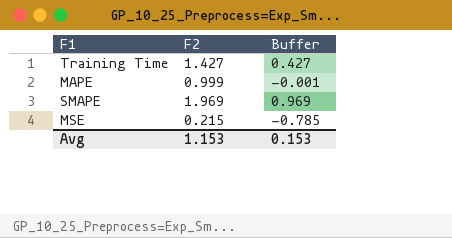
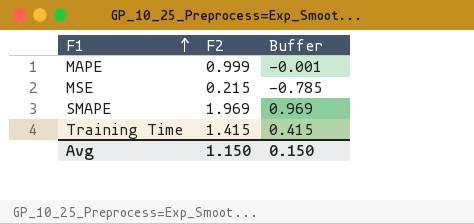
row order: none -> F1 ascending
Training Time | F2: 1.427 -> 1.415
Training Time | Buffer: 0.427 -> 0.415
Avg | F2: 1.153 -> 1.150
Avg | Buffer: 0.153 -> 0.150

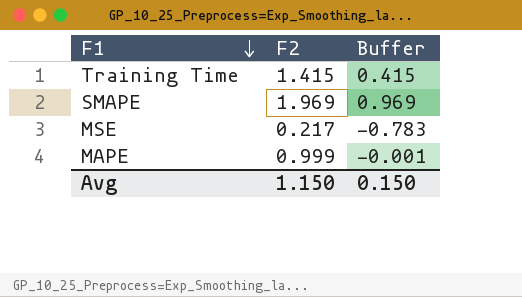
row order: F1 ascending -> F1 descending
MSE | F2: 0.215 -> 0.217
MSE | Buffer: -0.785 -> -0.783

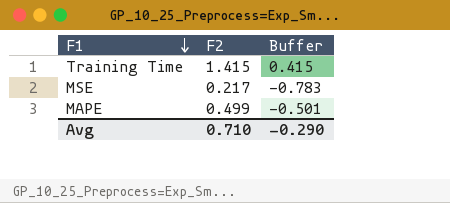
row SMAPE: 1.969 | 0.969 -> none
MAPE | F2: 0.999 -> 0.499
MAPE | Buffer: -0.001 -> -0.501
Avg | F2: 1.150 -> 0.710
Avg | Buffer: 0.150 -> -0.290

